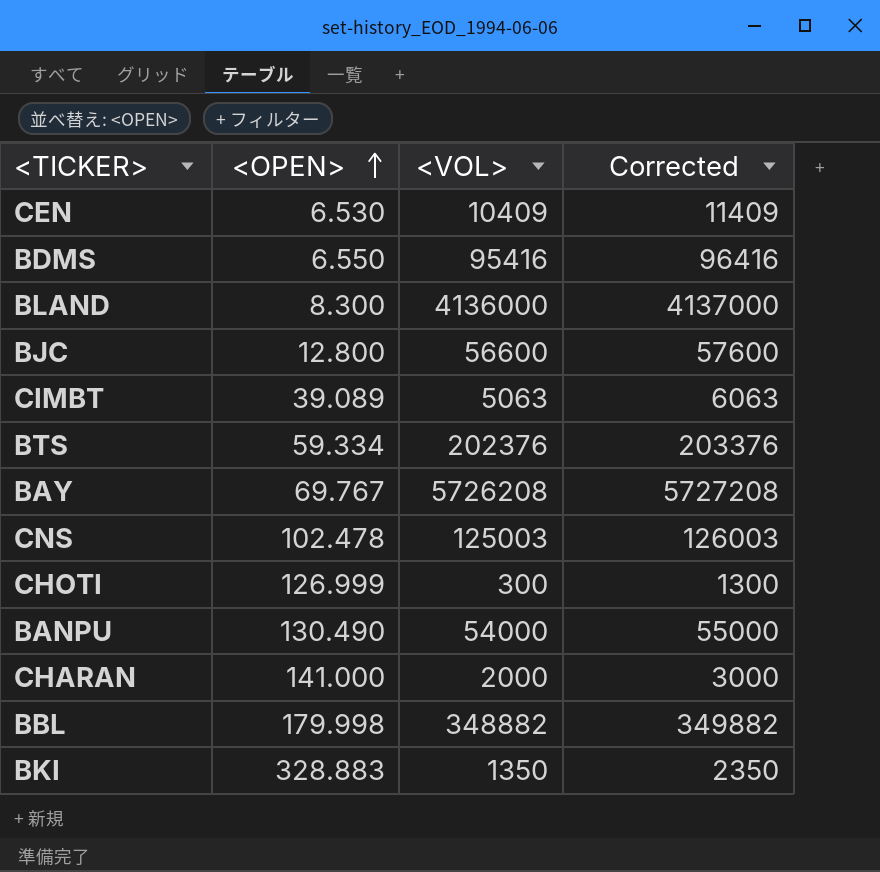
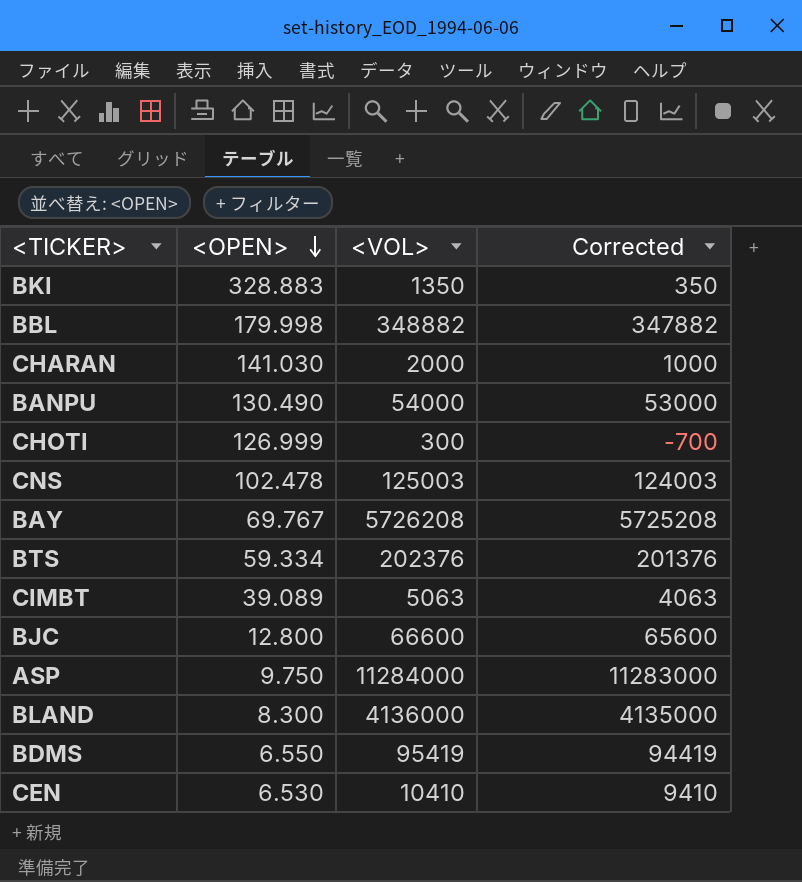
row order: <OPEN> ascending -> <OPEN> descending
column Corrected | formula: [<VOL>] + 1000 -> [<VOL>] - 1000
CHARAN | <OPEN>: 141.000 -> 141.030
BJC | <VOL>: 56600 -> 66600
row ASP: none -> 9.750 | 11284000 | 11283000
BDMS | <VOL>: 95416 -> 95419
CEN | <VOL>: 10409 -> 10410

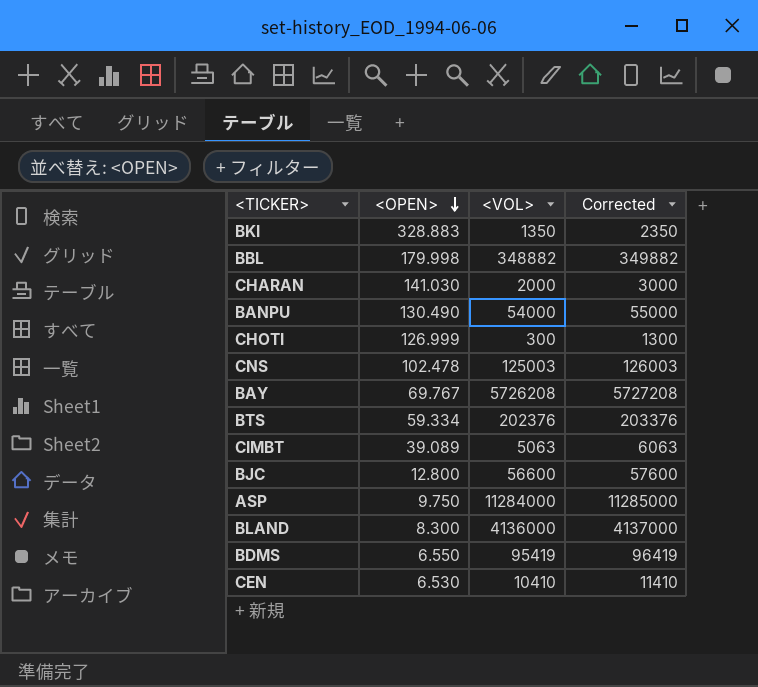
column Corrected | formula: [<VOL>] - 1000 -> [<VOL>] + 1000
BJC | <VOL>: 66600 -> 56600

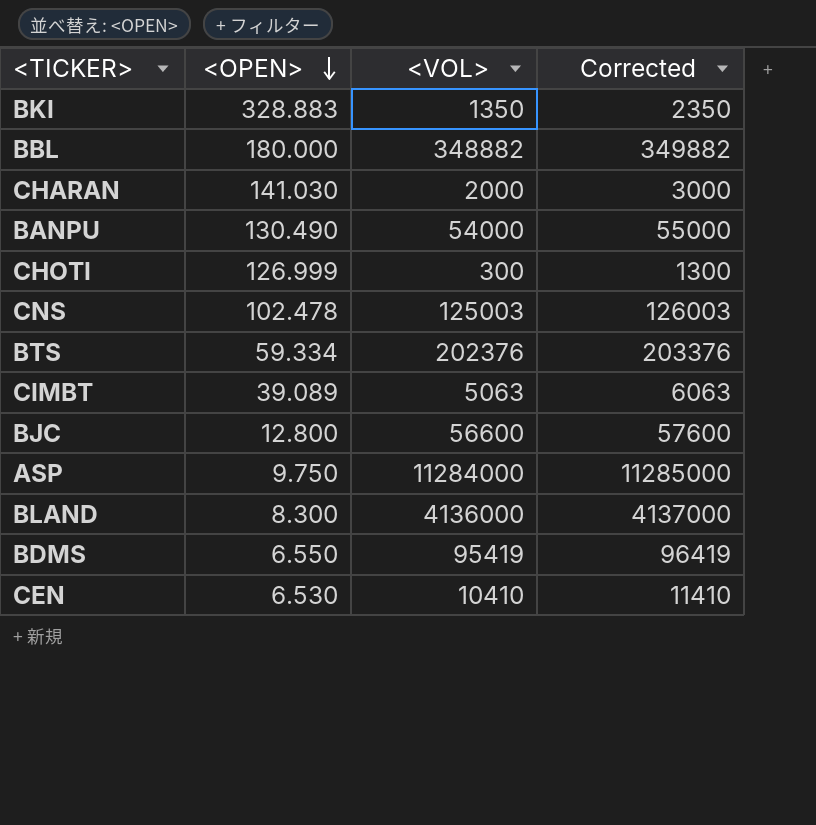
row BAY: 69.767 | 5726208 | 5727208 -> none
BBL | <OPEN>: 179.998 -> 180.000

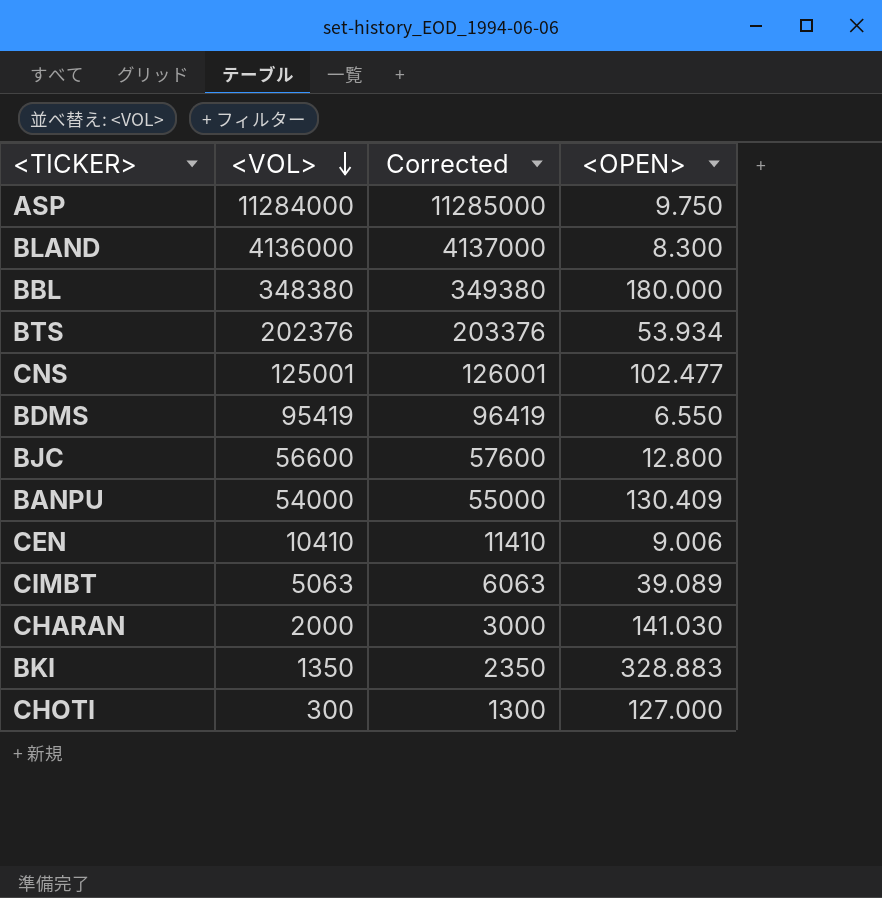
row order: <OPEN> descending -> <VOL> descending
column <OPEN> | position: 2 -> 4
BBL | <VOL>: 348882 -> 348380
BBL | Corrected: 349882 -> 349380
BTS | <OPEN>: 59.334 -> 53.934
CNS | <VOL>: 125003 -> 125001
CNS | Corrected: 126003 -> 126001
CNS | <OPEN>: 102.478 -> 102.477
BANPU | <OPEN>: 130.490 -> 130.409
CEN | <OPEN>: 6.530 -> 9.006
CHOTI | <OPEN>: 126.999 -> 127.000

